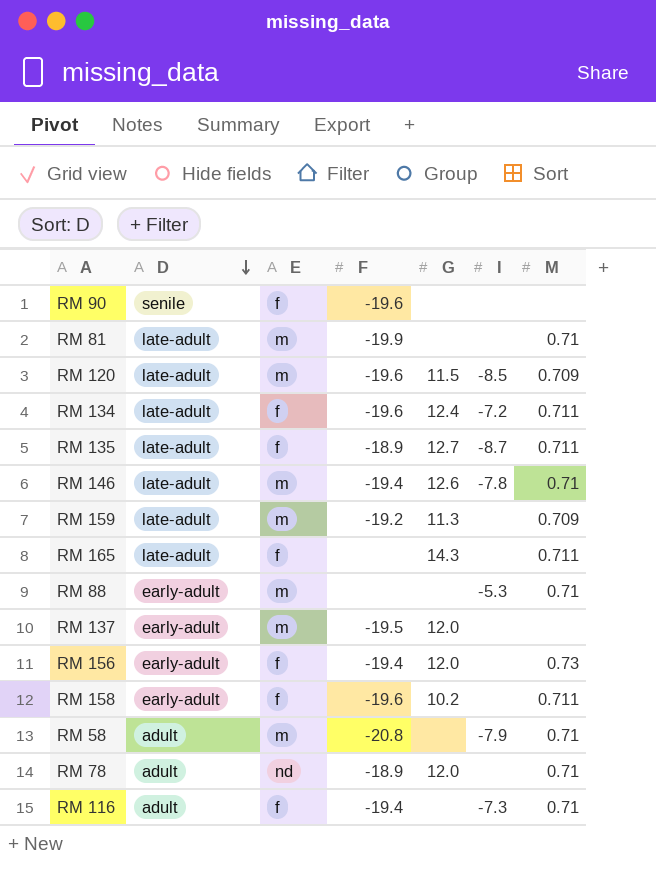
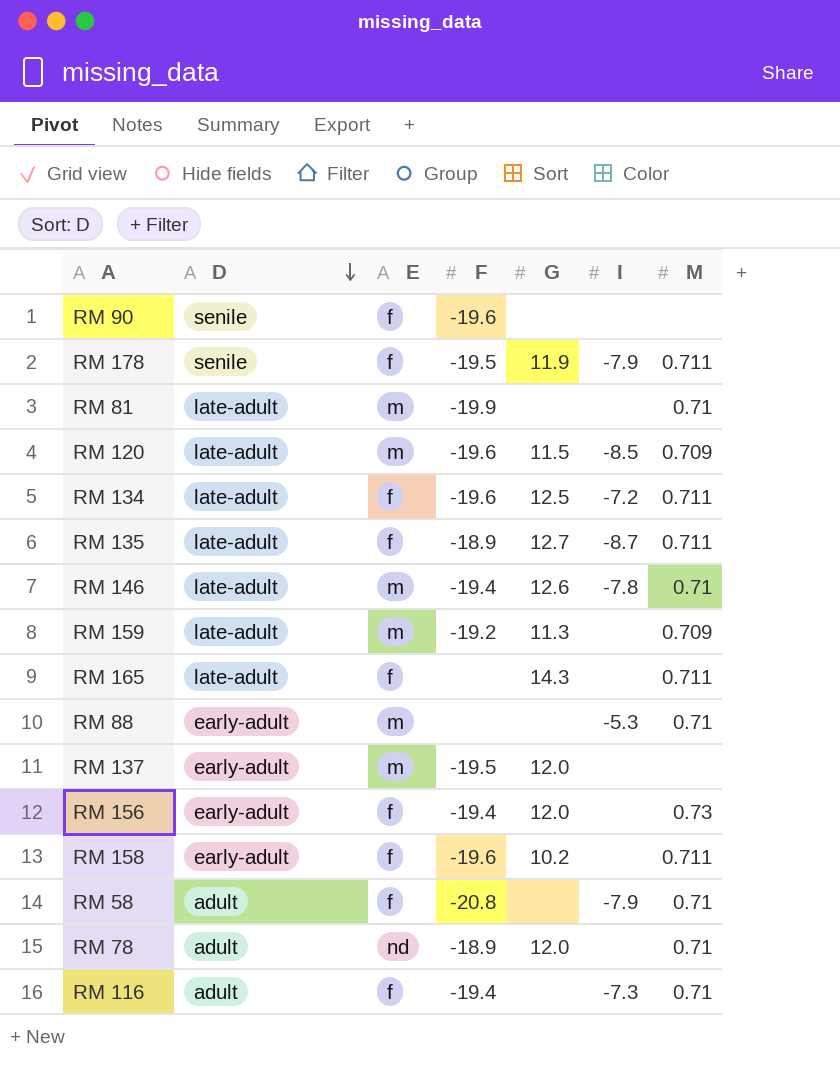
row RM 178: none -> senile | f | -19.5 | 11.9 | -7.9 | 0.711
RM 134 | G: 12.4 -> 12.5
RM 58 | E: m -> f

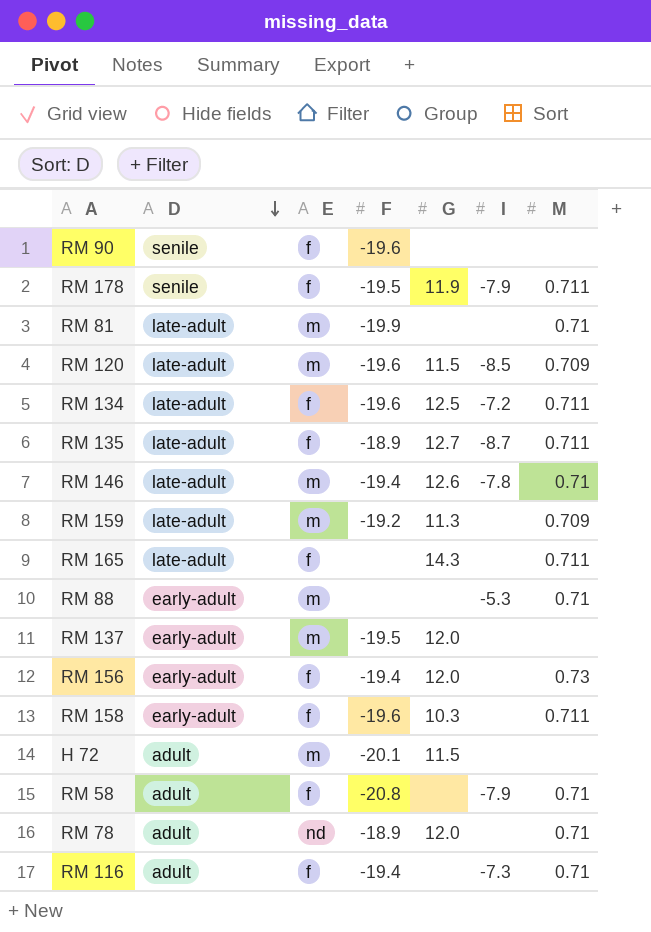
RM 158 | G: 10.2 -> 10.3
row H 72: none -> adult | m | -20.1 | 11.5 | none | none

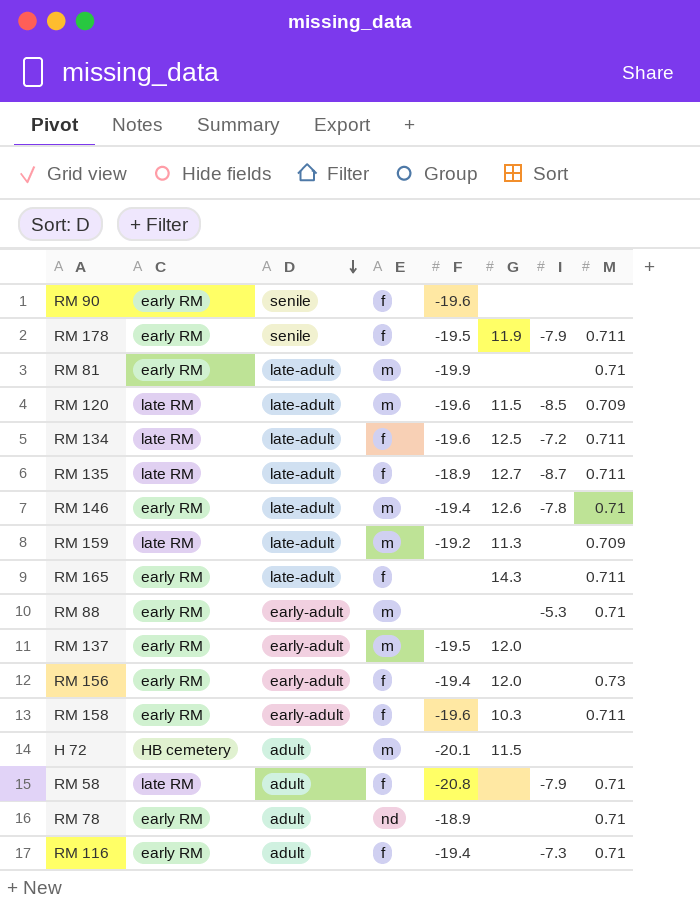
column C | position: none -> 2
RM 78 | G: 12.0 -> none

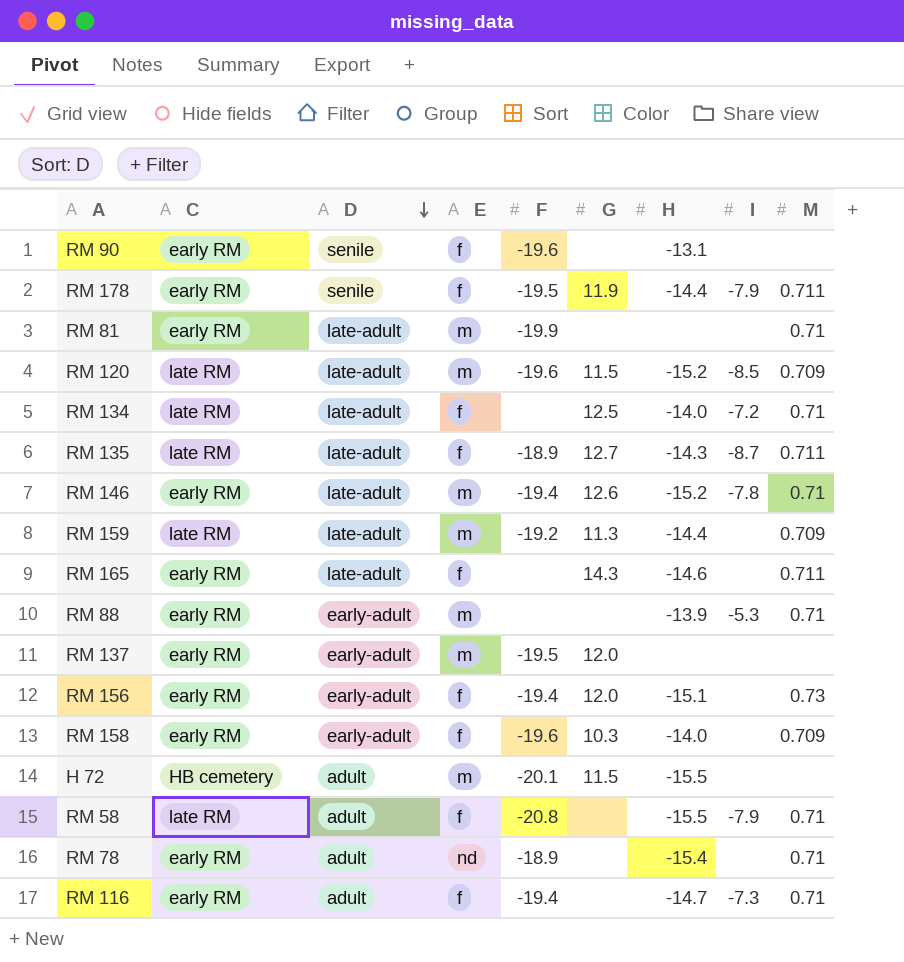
column H | position: none -> 7
RM 134 | F: -19.6 -> none
RM 134 | M: 0.711 -> 0.71
RM 158 | M: 0.711 -> 0.709

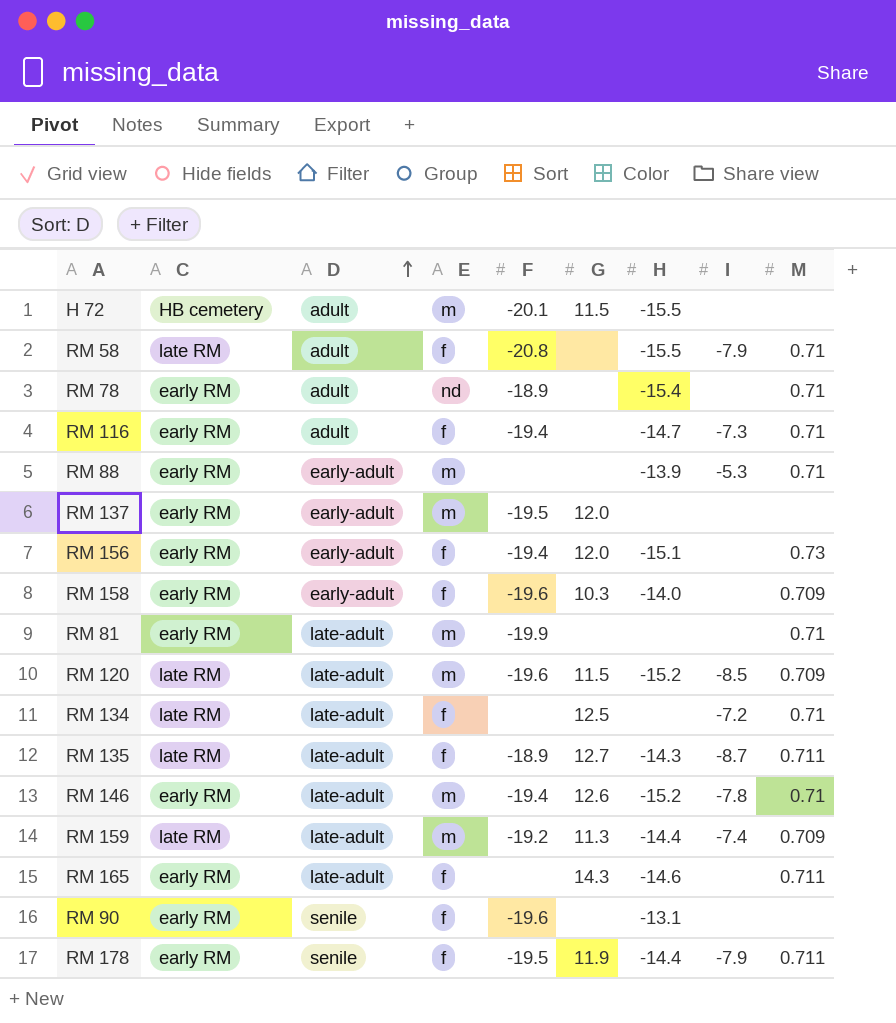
row order: D descending -> D ascending
RM 134 | H: -14.0 -> none
RM 159 | I: none -> -7.4

